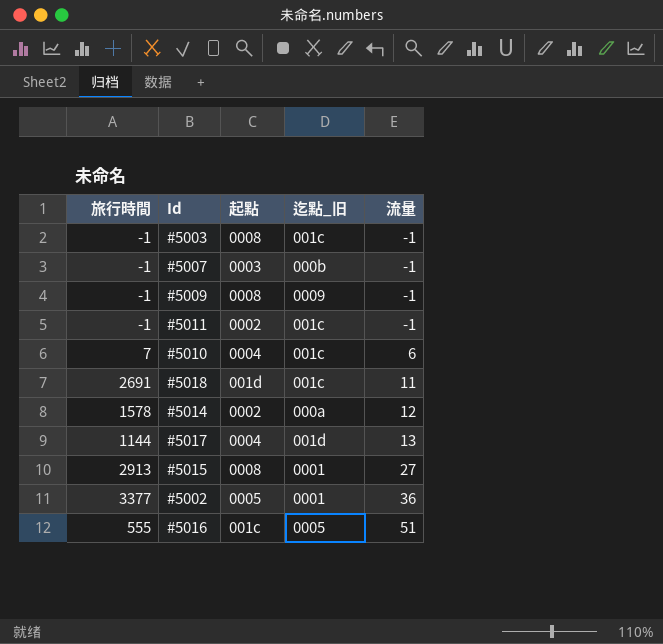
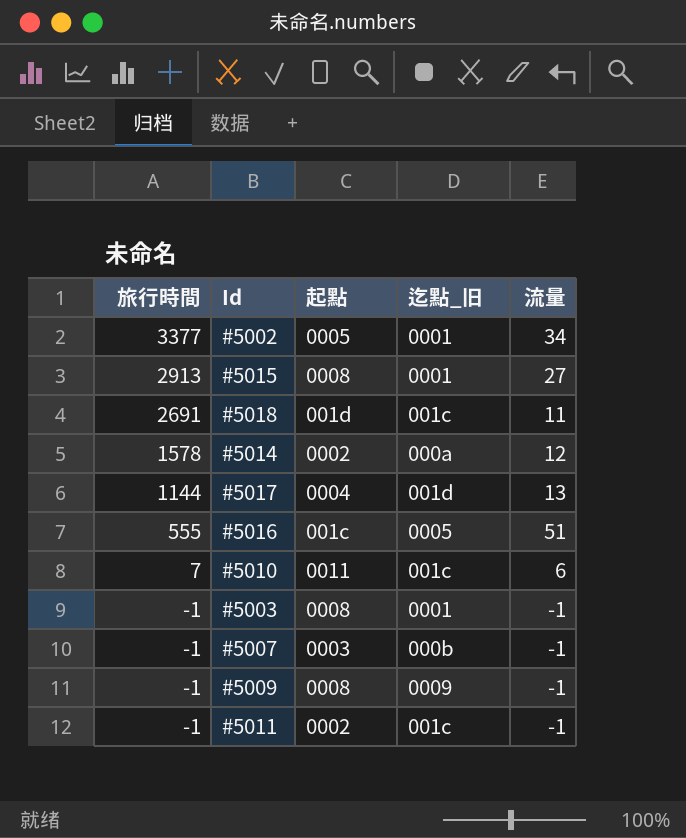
row order: 流量 ascending -> 旅行時間 descending
#5002 | 流量: 36 -> 34
#5010 | 起點: 0004 -> 0011
#5003 | 迄點_旧: 001c -> 0001

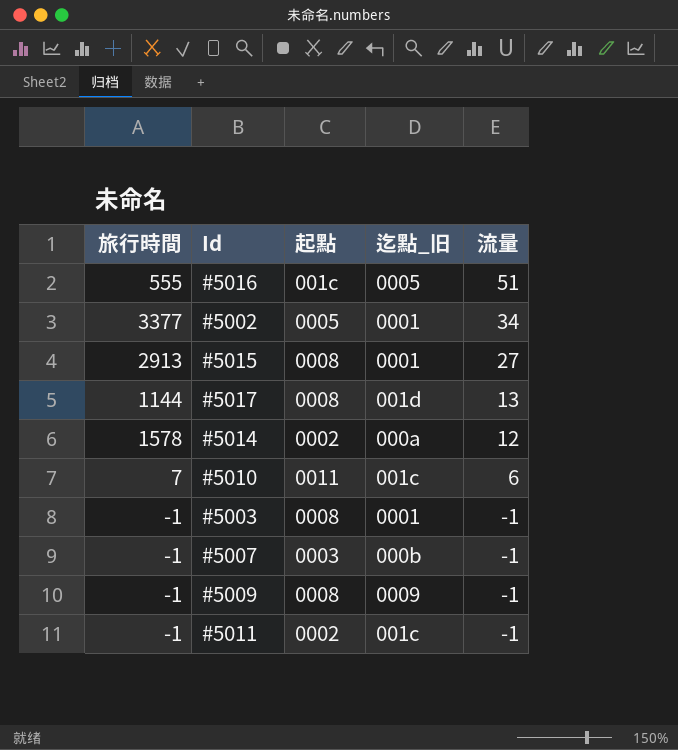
row order: 旅行時間 descending -> 流量 descending
row #5018: 2691 | 001d | 001c | 11 -> none
#5017 | 起點: 0004 -> 0008

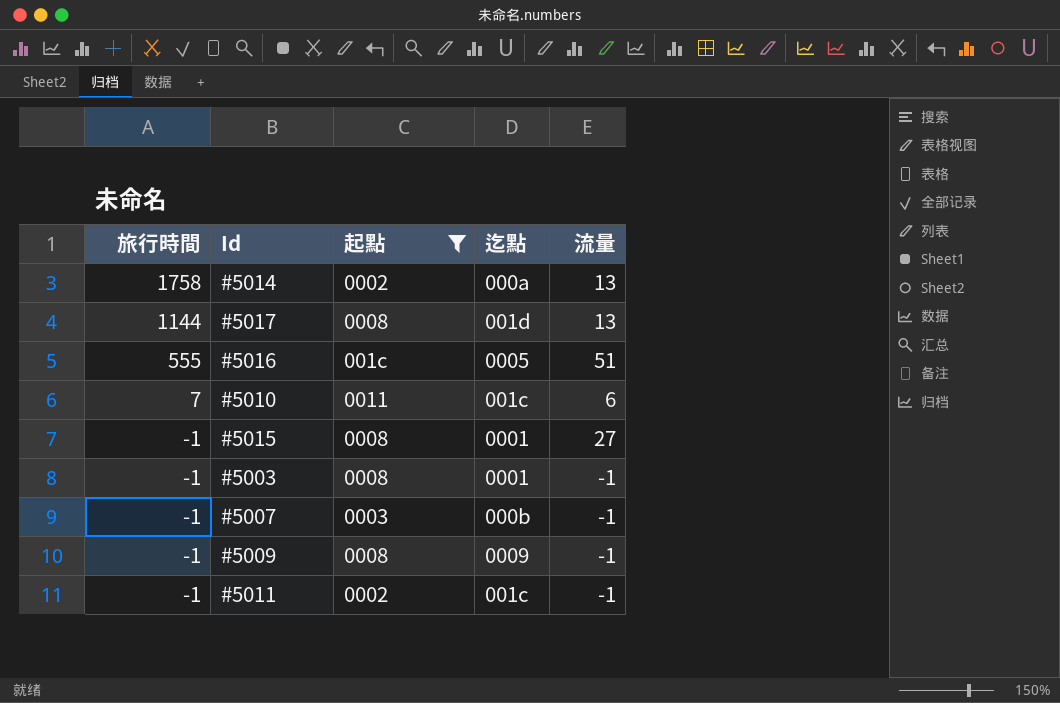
filter: none -> 起點 != 0005
row order: 流量 descending -> 旅行時間 descending
column name: 迄點_旧 -> 迄點
#5014 | 旅行時間: 1578 -> 1758
#5014 | 流量: 12 -> 13
#5015 | 旅行時間: 2913 -> -1

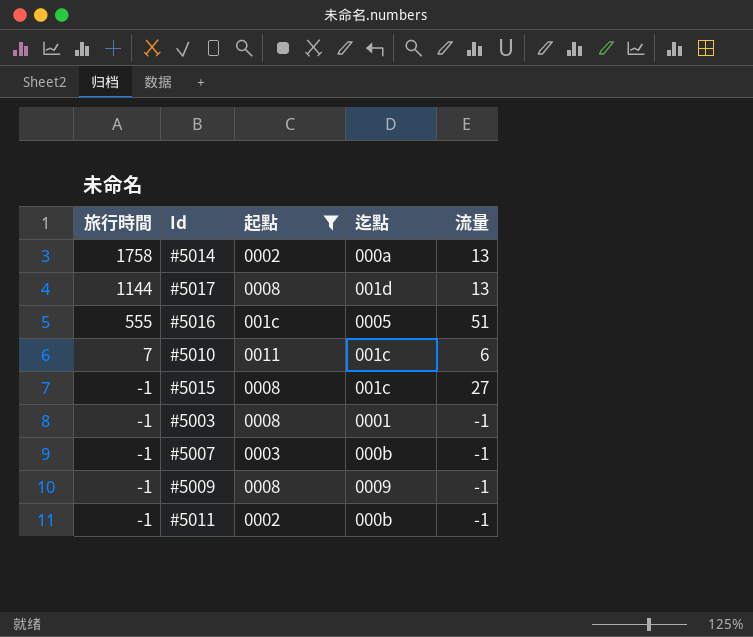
#5015 | 迄點: 0001 -> 001c
#5011 | 迄點: 001c -> 000b

